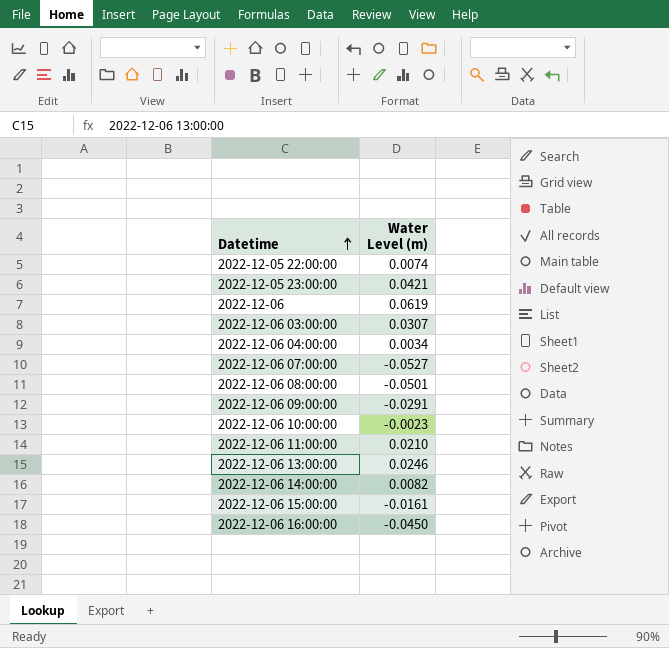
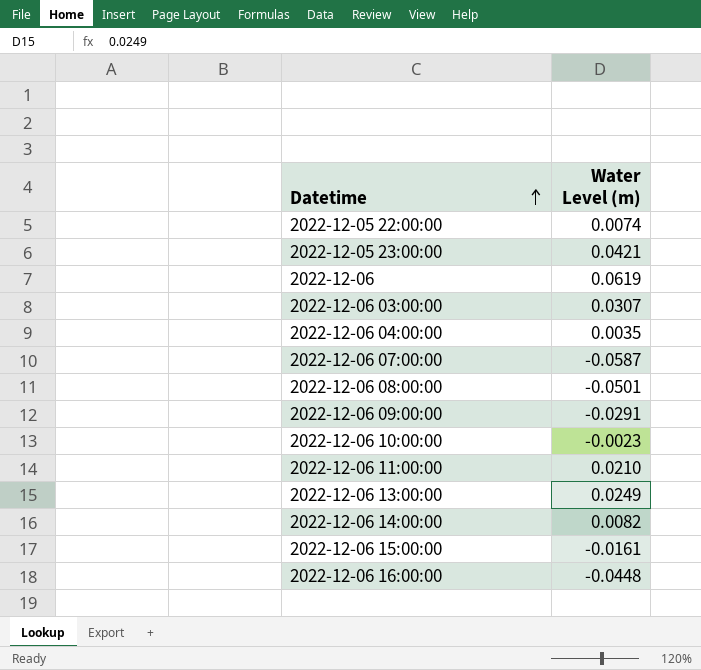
2022-12-06 04:00:00 | Water Level (m): 0.0034 -> 0.0035
2022-12-06 07:00:00 | Water Level (m): -0.0527 -> -0.0587
2022-12-06 13:00:00 | Water Level (m): 0.0246 -> 0.0249
2022-12-06 16:00:00 | Water Level (m): -0.0450 -> -0.0448

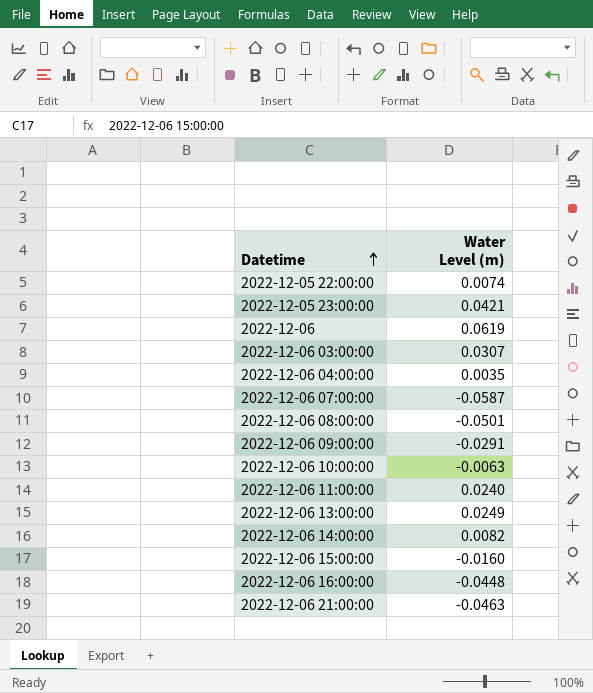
2022-12-06 10:00:00 | Water Level (m): -0.0023 -> -0.0063
2022-12-06 11:00:00 | Water Level (m): 0.0210 -> 0.0240
2022-12-06 15:00:00 | Water Level (m): -0.0161 -> -0.0160
row 2022-12-06 21:00:00: none -> -0.0463

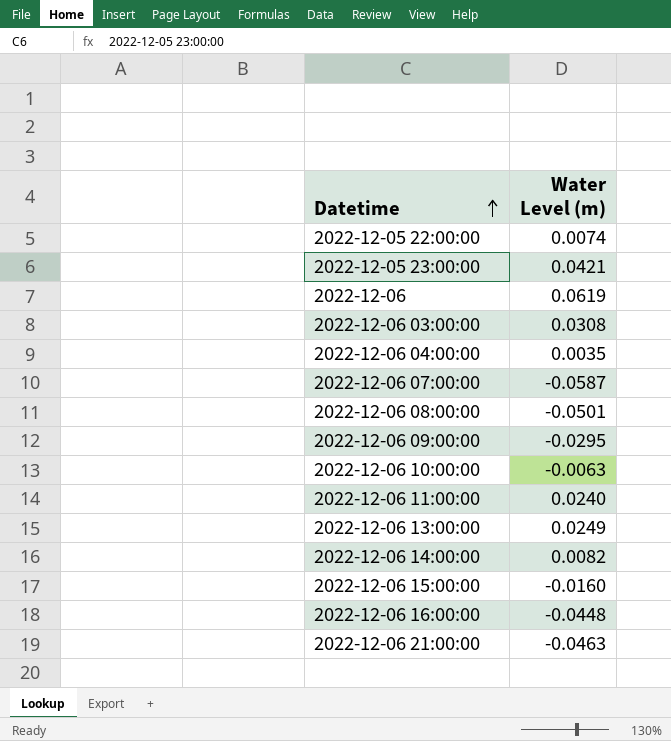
2022-12-06 03:00:00 | Water Level (m): 0.0307 -> 0.0308
2022-12-06 09:00:00 | Water Level (m): -0.0291 -> -0.0295

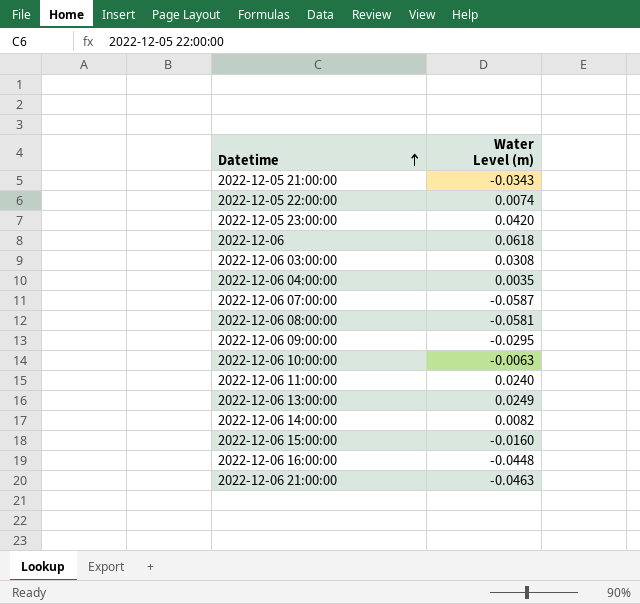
row 2022-12-05 21:00:00: none -> -0.0343
2022-12-05 23:00:00 | Water Level (m): 0.0421 -> 0.0420
2022-12-06 | Water Level (m): 0.0619 -> 0.0618
2022-12-06 08:00:00 | Water Level (m): -0.0501 -> -0.0581

